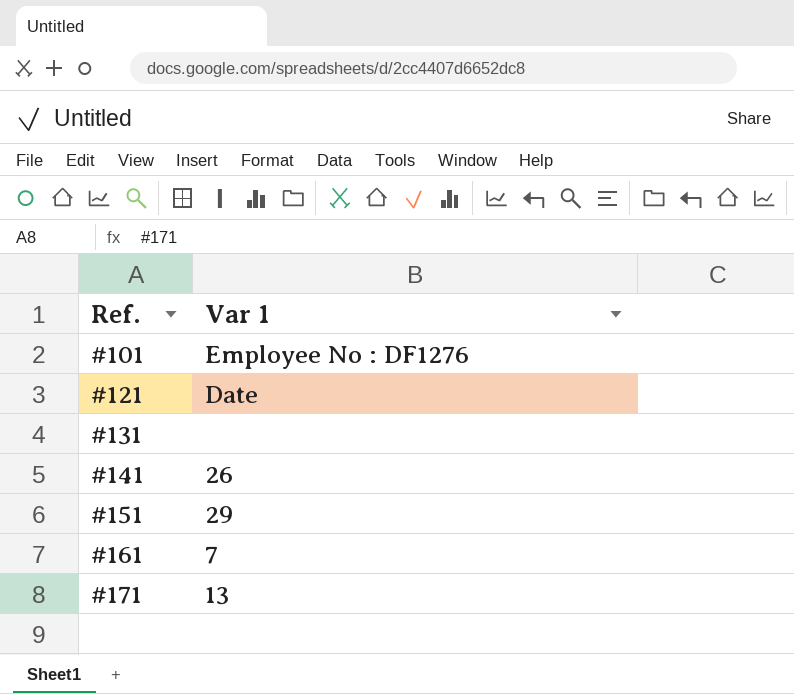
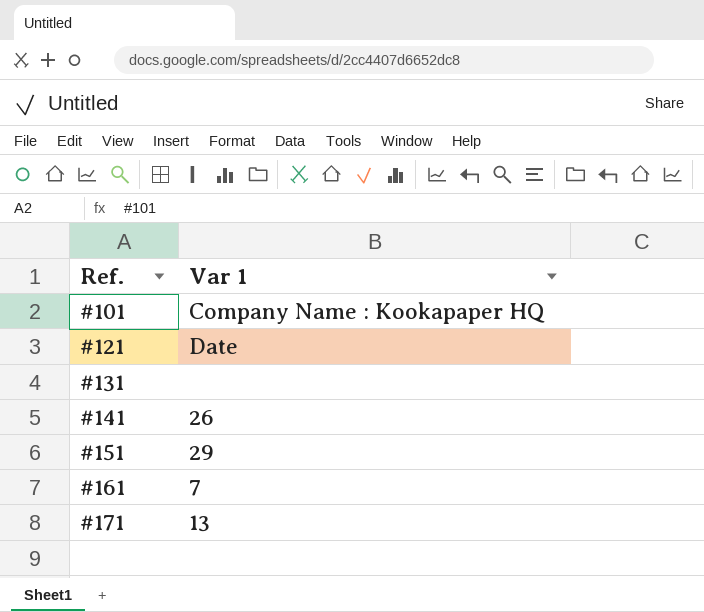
#101 | Var 1: Employee No : DF1276 -> Company Name : Kookapaper HQ

